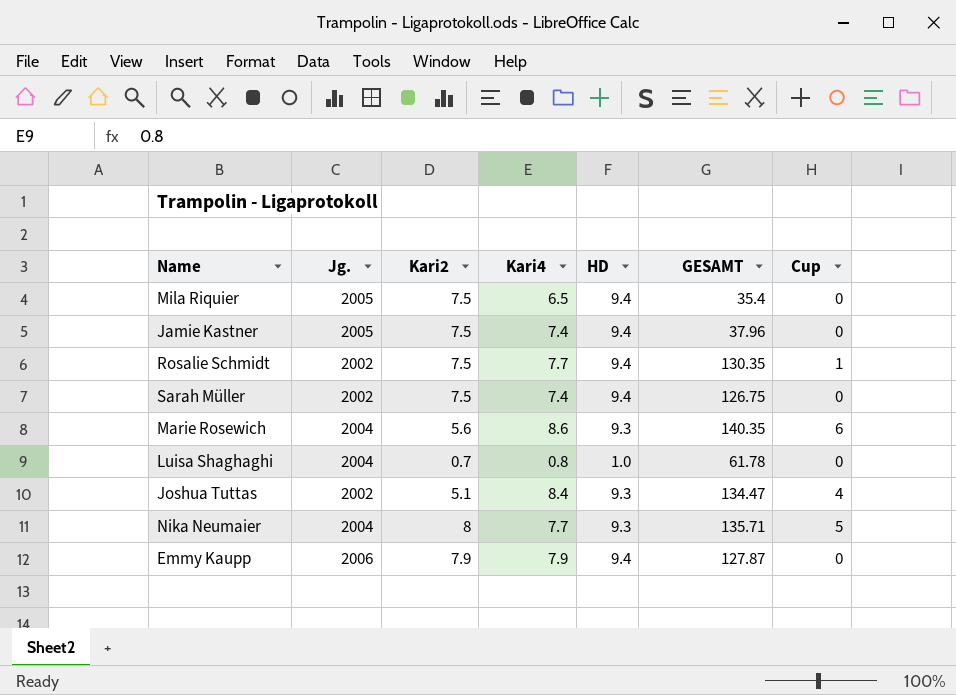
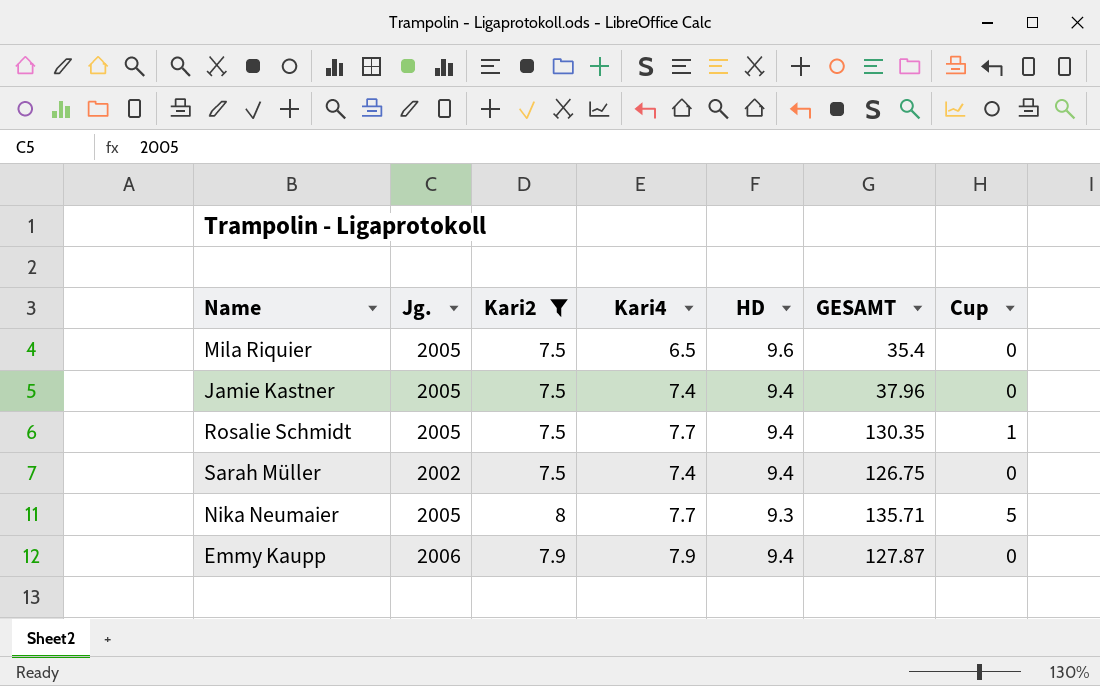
filter: none -> Kari2 >= 7.5
Mila Riquier | HD: 9.4 -> 9.6
Rosalie Schmidt | Jg.: 2002 -> 2005
Nika Neumaier | Jg.: 2004 -> 2005

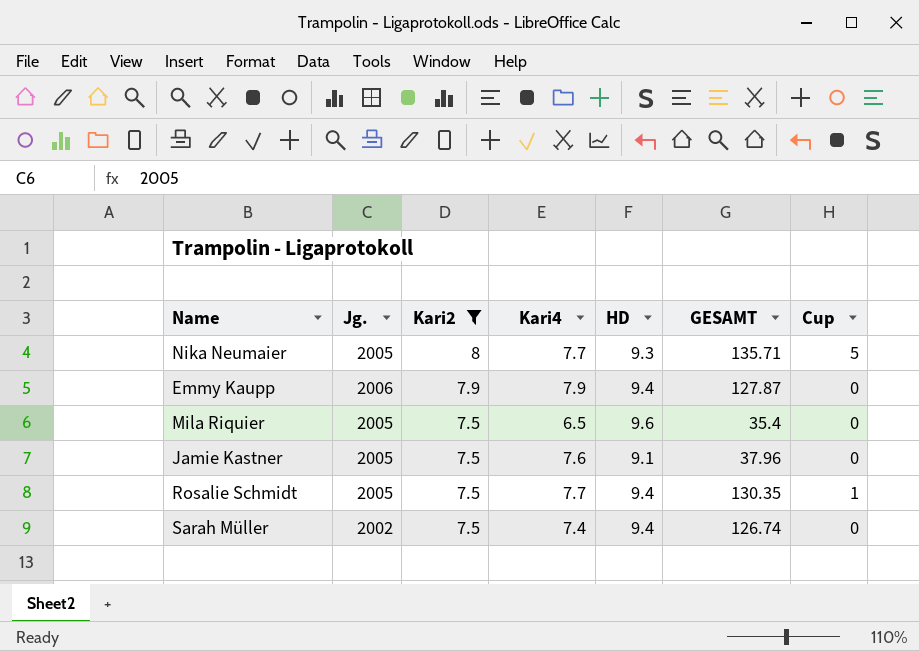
row order: none -> Kari2 descending
Jamie Kastner | Kari4: 7.4 -> 7.6
Jamie Kastner | HD: 9.4 -> 9.1
Sarah Müller | GESAMT: 126.75 -> 126.74

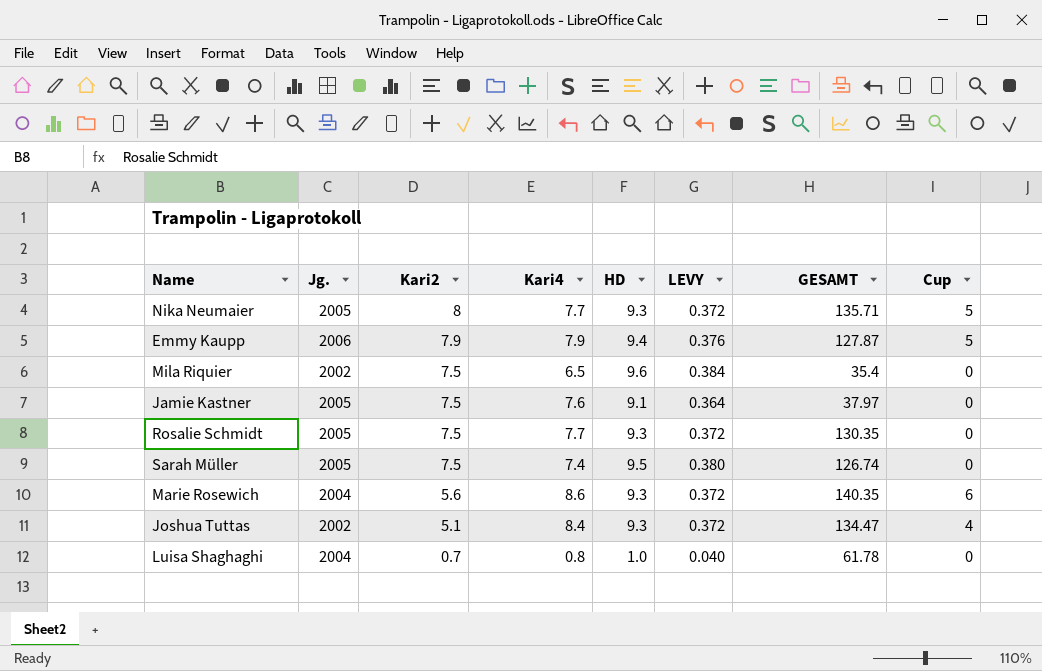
filter: Kari2 >= 7.5 -> none
column LEVY | formula: none -> [HD] * 0.04
Emmy Kaupp | Cup: 0 -> 5
Mila Riquier | Jg.: 2005 -> 2002
Jamie Kastner | GESAMT: 37.96 -> 37.97
Rosalie Schmidt | HD: 9.4 -> 9.3
Rosalie Schmidt | Cup: 1 -> 0
Sarah Müller | Jg.: 2002 -> 2005
Sarah Müller | HD: 9.4 -> 9.5

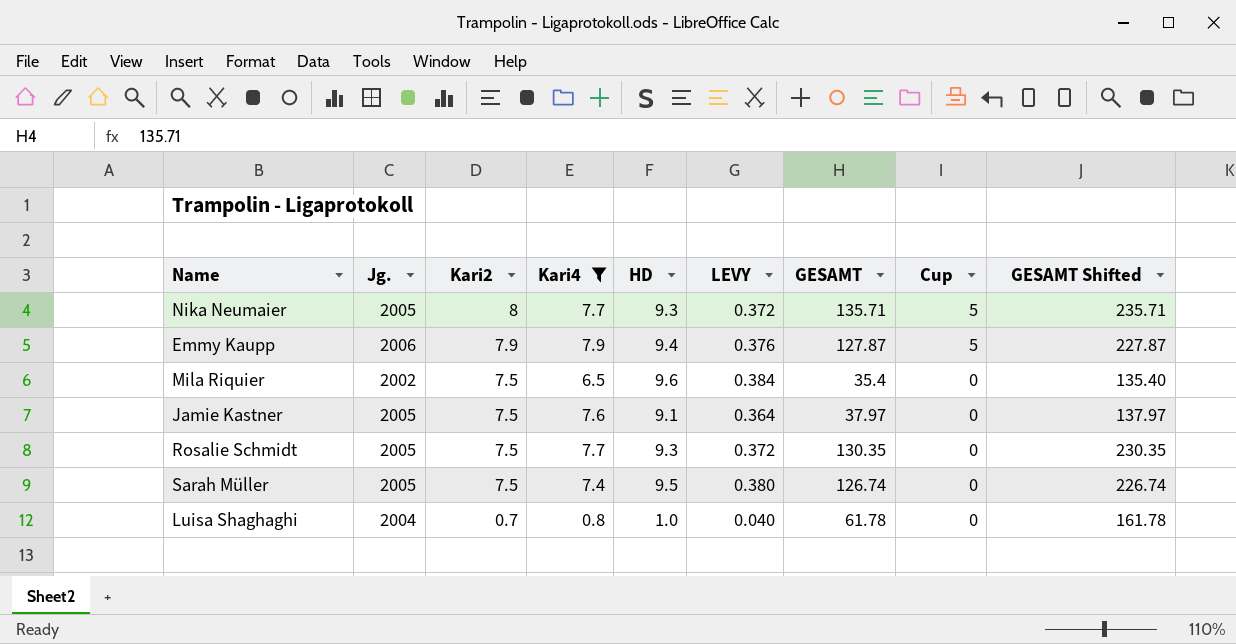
filter: none -> Kari4 <= 7.9
column GESAMT Shifted | formula: none -> [GESAMT] + 100

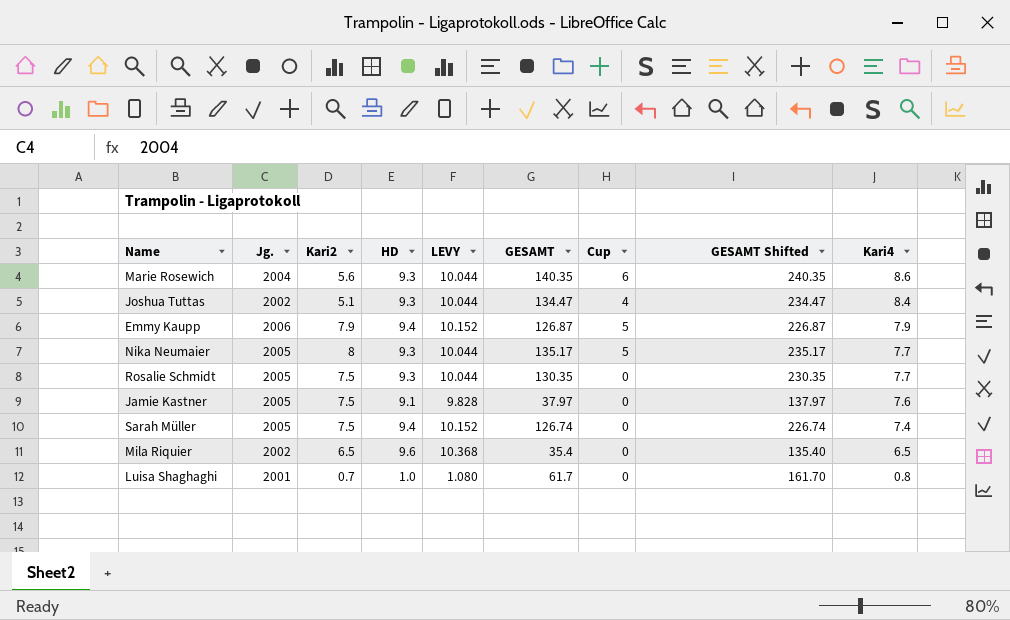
filter: Kari4 <= 7.9 -> none
row order: Kari2 descending -> Kari4 descending
column LEVY | formula: [HD] * 0.04 -> [HD] * 1.08
column Kari4 | position: 4 -> 9
Emmy Kaupp | GESAMT: 127.87 -> 126.87
Emmy Kaupp | GESAMT Shifted: 227.87 -> 226.87
Nika Neumaier | GESAMT: 135.71 -> 135.17
Nika Neumaier | GESAMT Shifted: 235.71 -> 235.17
Sarah Müller | HD: 9.5 -> 9.4
Mila Riquier | Kari2: 7.5 -> 6.5
Luisa Shaghaghi | Jg.: 2004 -> 2001
Luisa Shaghaghi | GESAMT: 61.78 -> 61.7
Luisa Shaghaghi | GESAMT Shifted: 161.78 -> 161.70

